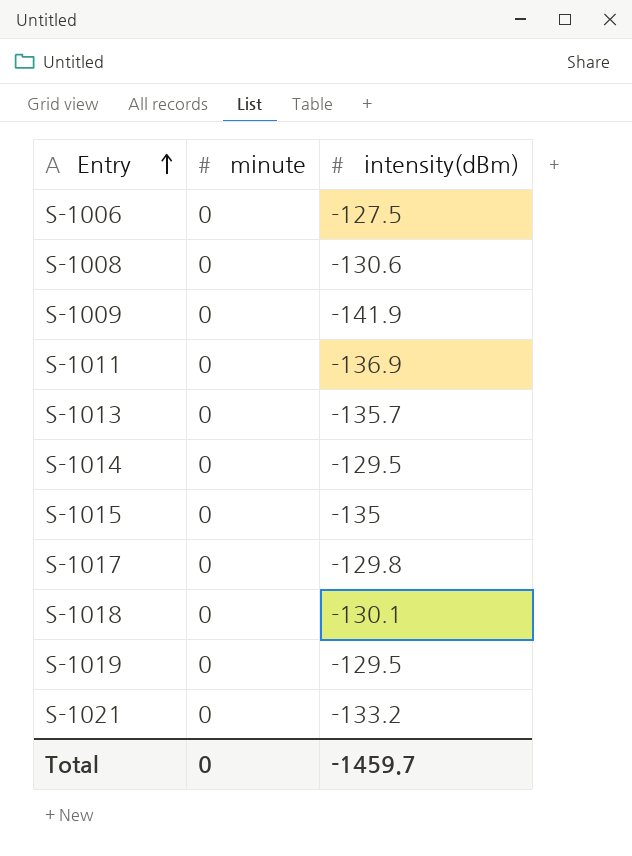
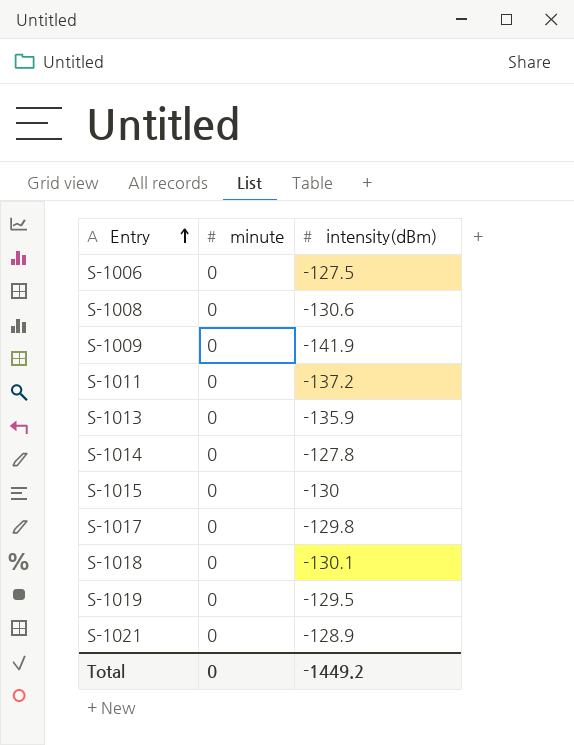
S-1011 | intensity(dBm): -136.9 -> -137.2
S-1013 | intensity(dBm): -135.7 -> -135.9
S-1014 | intensity(dBm): -129.5 -> -127.8
S-1015 | intensity(dBm): -135 -> -130
S-1021 | intensity(dBm): -133.2 -> -128.9
Total | intensity(dBm): -1459.7 -> -1449.2

